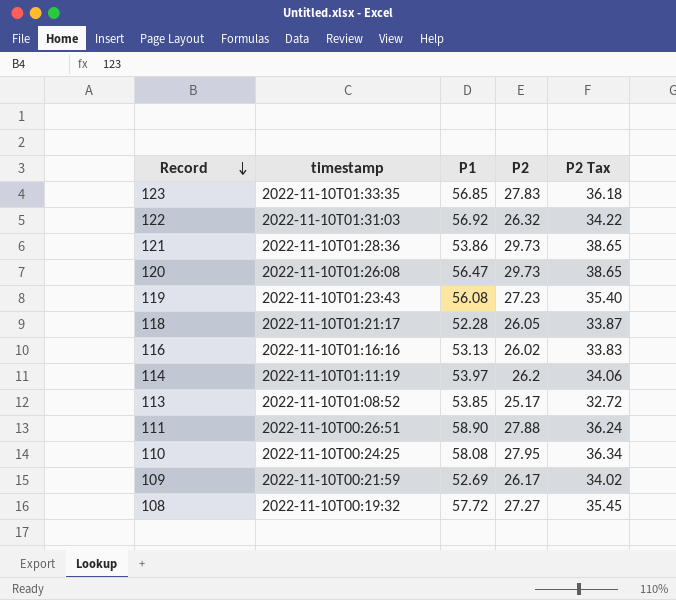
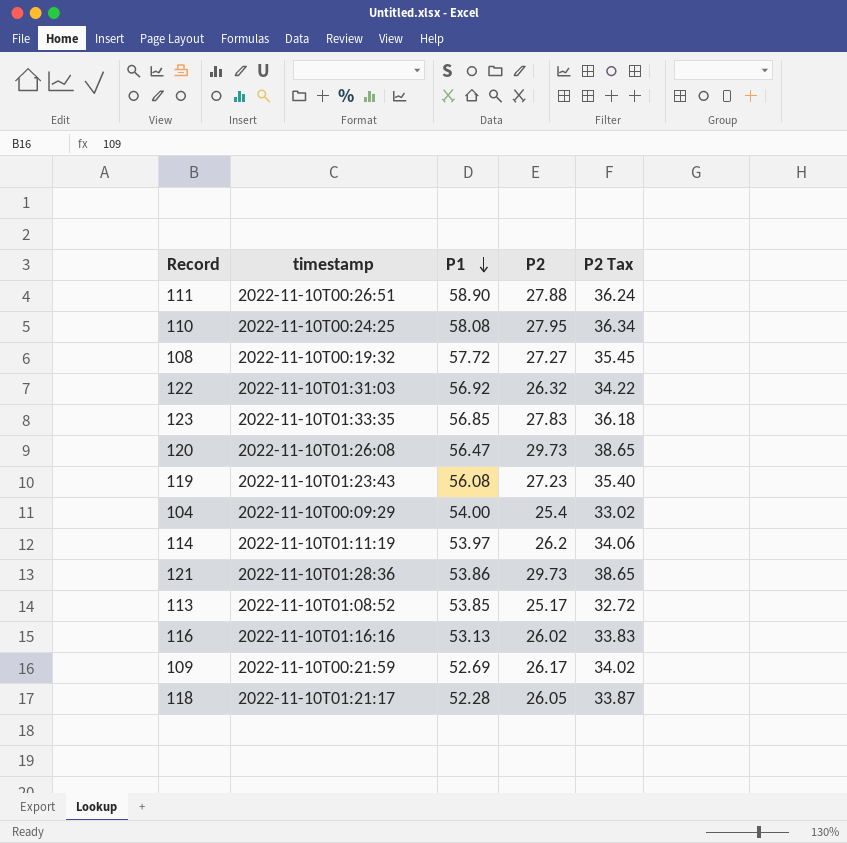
row order: Record descending -> P1 descending
row 104: none -> 2022-11-10T00:09:29 | 54.00 | 25.4 | 33.02

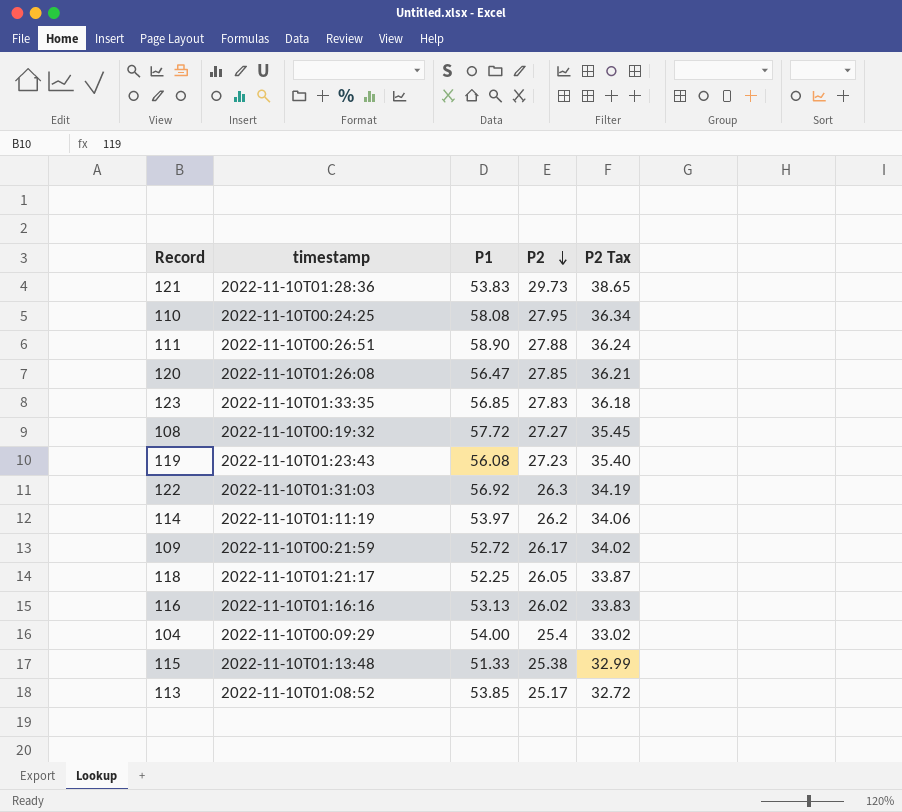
row order: P1 descending -> P2 descending
121 | P1: 53.86 -> 53.83
120 | P2: 29.73 -> 27.85
120 | P2 Tax: 38.65 -> 36.21
122 | P2: 26.32 -> 26.3
122 | P2 Tax: 34.22 -> 34.19
109 | P1: 52.69 -> 52.72
118 | P1: 52.28 -> 52.25
row 115: none -> 2022-11-10T01:13:48 | 51.33 | 25.38 | 32.99

